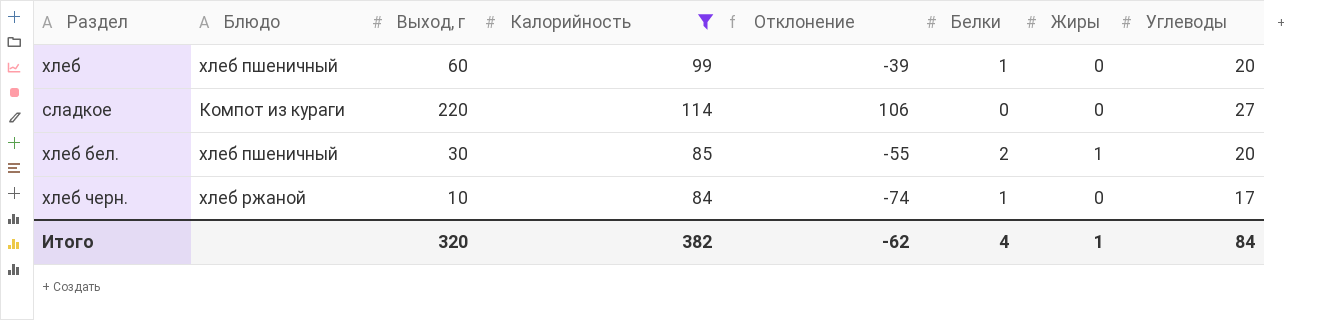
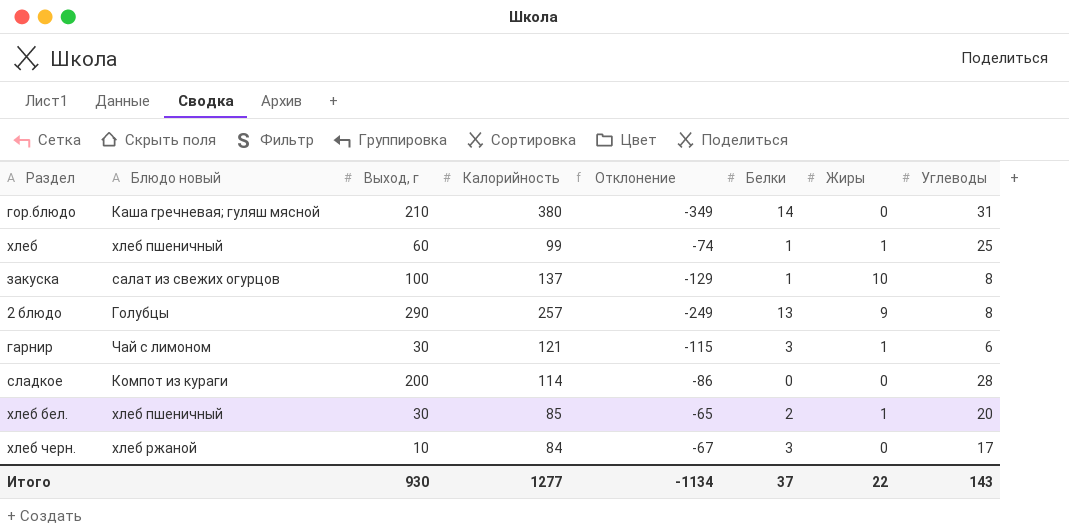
filter: Калорийность <= 114 -> none
column name: Блюдо -> Блюдо новый
column Отклонение | formula: [Выход, г] - [Калорийность] -> [Углеводы] - [Калорийность]
хлеб | Жиры: 0 -> 1
хлеб | Углеводы: 20 -> 25
сладкое | Выход, г: 220 -> 200
сладкое | Углеводы: 27 -> 28
хлеб черн. | Белки: 1 -> 3
Итого | Выход, г: 320 -> 930
Итого | Калорийность: 382 -> 1277
Итого | Отклонение: -62 -> -1134
Итого | Белки: 4 -> 37
Итого | Жиры: 1 -> 22
Итого | Углеводы: 84 -> 143

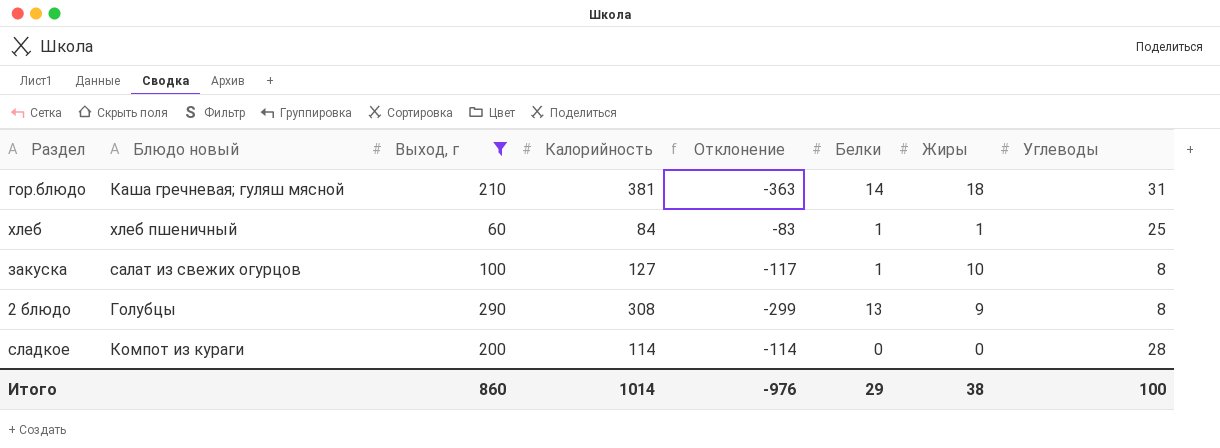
filter: none -> Выход, г >= 60
column Отклонение | formula: [Углеводы] - [Калорийность] -> [Жиры] - [Калорийность]
гор.блюдо | Калорийность: 380 -> 381
гор.блюдо | Жиры: 0 -> 18
хлеб | Калорийность: 99 -> 84
закуска | Калорийность: 137 -> 127
2 блюдо | Калорийность: 257 -> 308
Итого | Выход, г: 930 -> 860
Итого | Калорийность: 1277 -> 1014
Итого | Отклонение: -1134 -> -976
Итого | Белки: 37 -> 29
Итого | Жиры: 22 -> 38
Итого | Углеводы: 143 -> 100

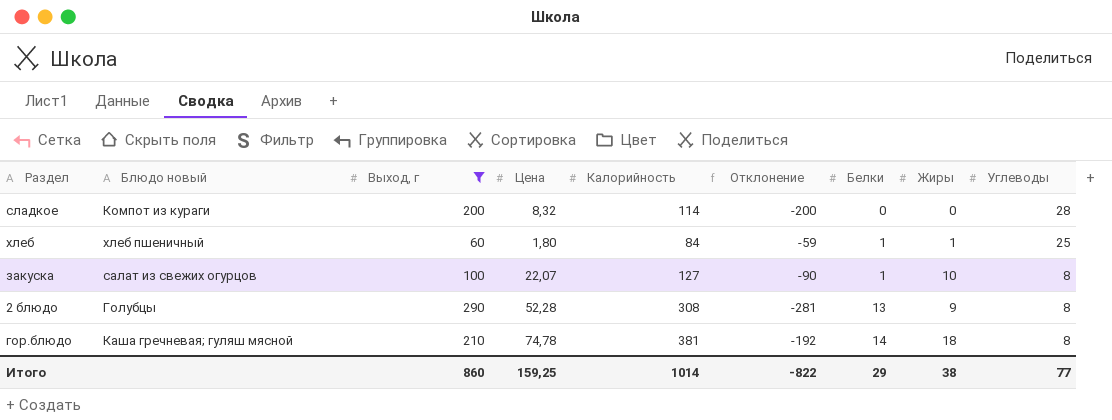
row order: none -> Белки ascending
column Цена | position: none -> 4
column Отклонение | formula: [Жиры] - [Калорийность] -> [Жиры] - [Выход, г]
гор.блюдо | Углеводы: 31 -> 8
Итого | Отклонение: -976 -> -822
Итого | Углеводы: 100 -> 77

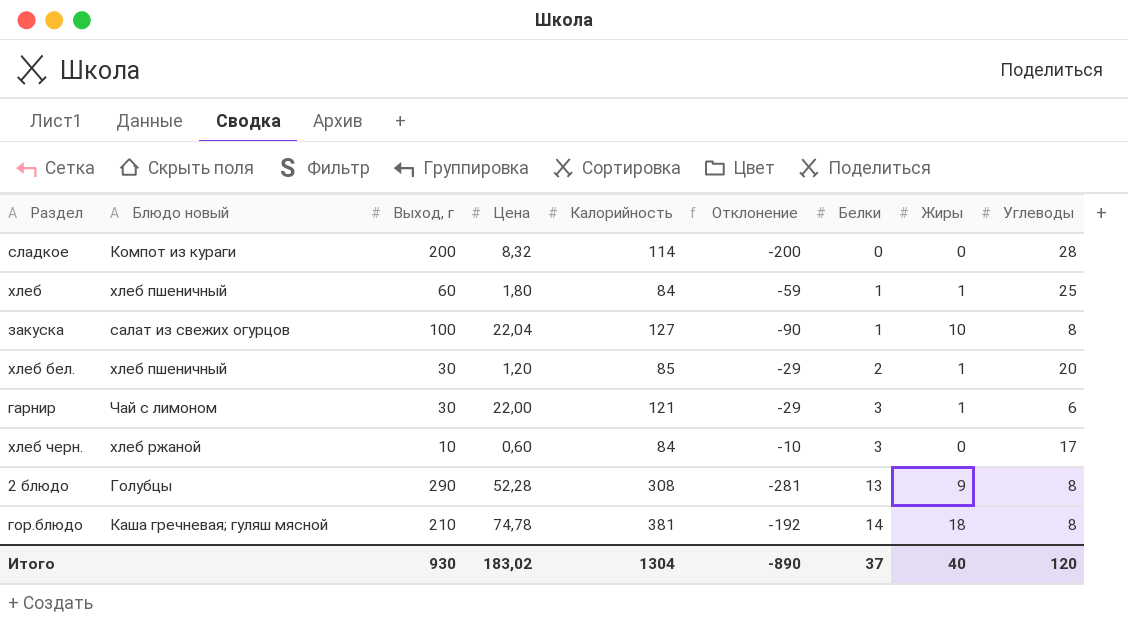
filter: Выход, г >= 60 -> none
закуска | Цена: 22,07 -> 22,04
Итого | Выход, г: 860 -> 930
Итого | Цена: 159,25 -> 183,02
Итого | Калорийность: 1014 -> 1304
Итого | Отклонение: -822 -> -890
Итого | Белки: 29 -> 37
Итого | Жиры: 38 -> 40
Итого | Углеводы: 77 -> 120

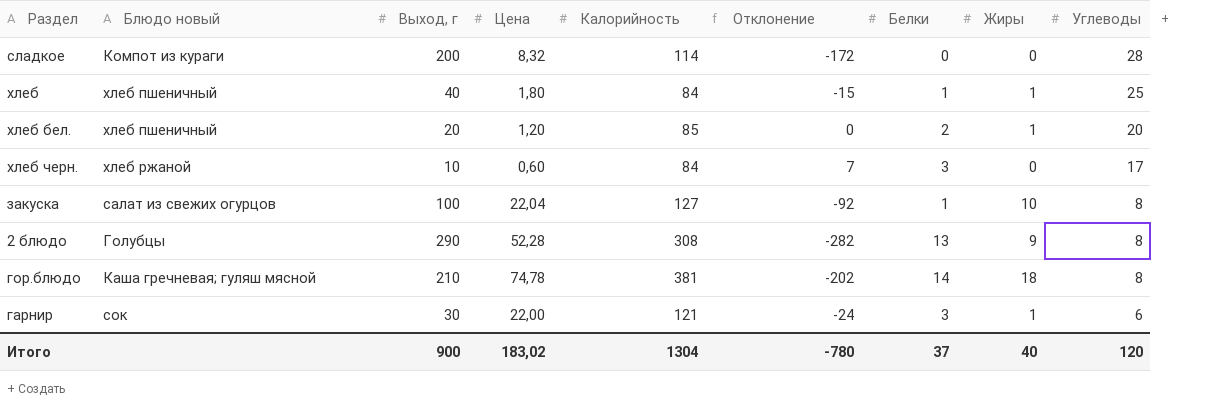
row order: Белки ascending -> Углеводы descending
column Отклонение | formula: [Жиры] - [Выход, г] -> [Углеводы] - [Выход, г]
хлеб | Выход, г: 60 -> 40
хлеб бел. | Выход, г: 30 -> 20
гарнир | Блюдо новый: Чай с лимоном -> сок
Итого | Выход, г: 930 -> 900
Итого | Отклонение: -890 -> -780

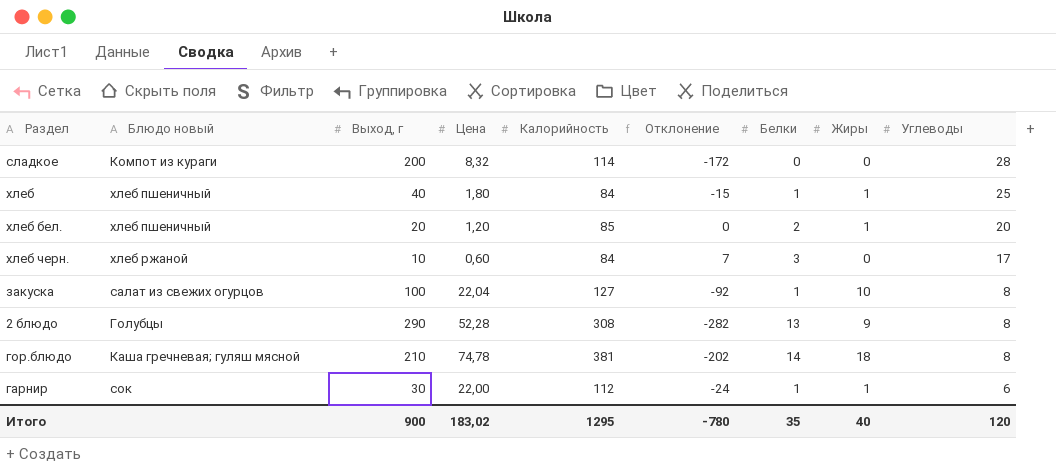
гарнир | Калорийность: 121 -> 112
гарнир | Белки: 3 -> 1
Итого | Калорийность: 1304 -> 1295
Итого | Белки: 37 -> 35

